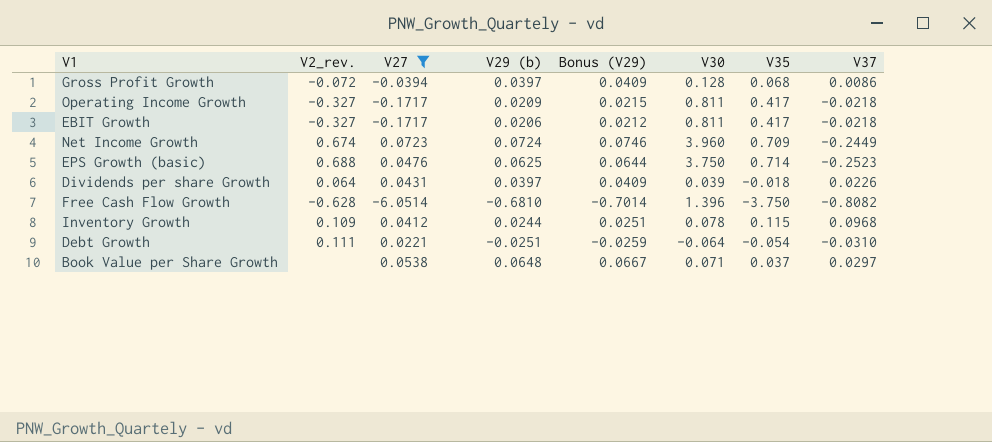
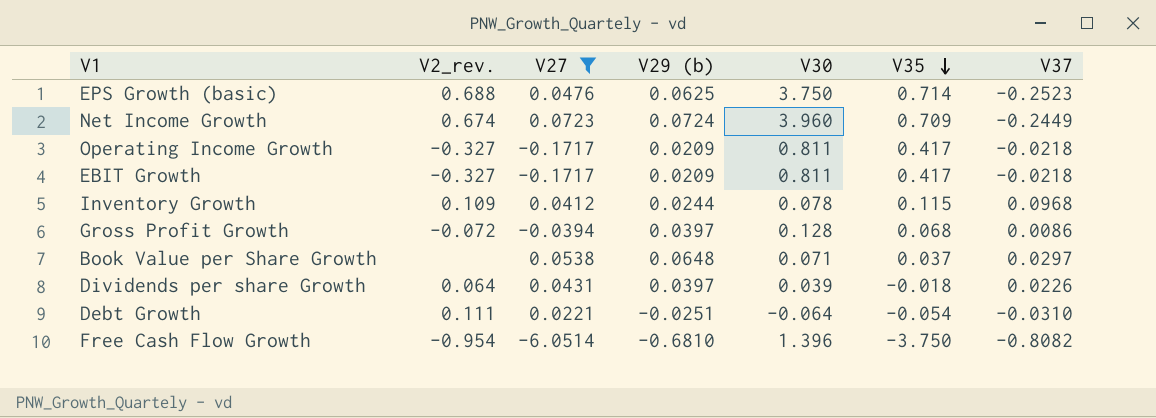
row order: none -> V35 descending
column Bonus (V29) | formula: [V29 (b)] * 1.03 -> none
EBIT Growth | V29 (b): 0.0206 -> 0.0209
Free Cash Flow Growth | V2_rev.: -0.628 -> -0.954

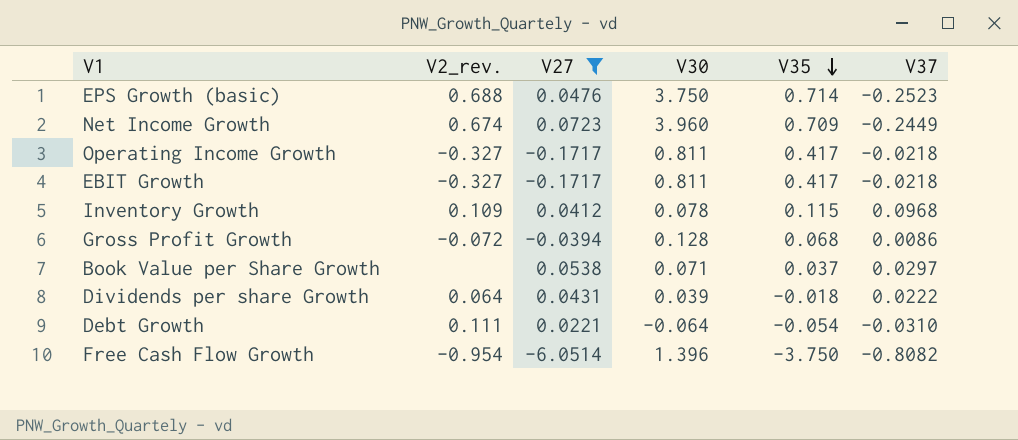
column V29 (b) | position: 4 -> none
Dividends per share Growth | V37: 0.0226 -> 0.0222

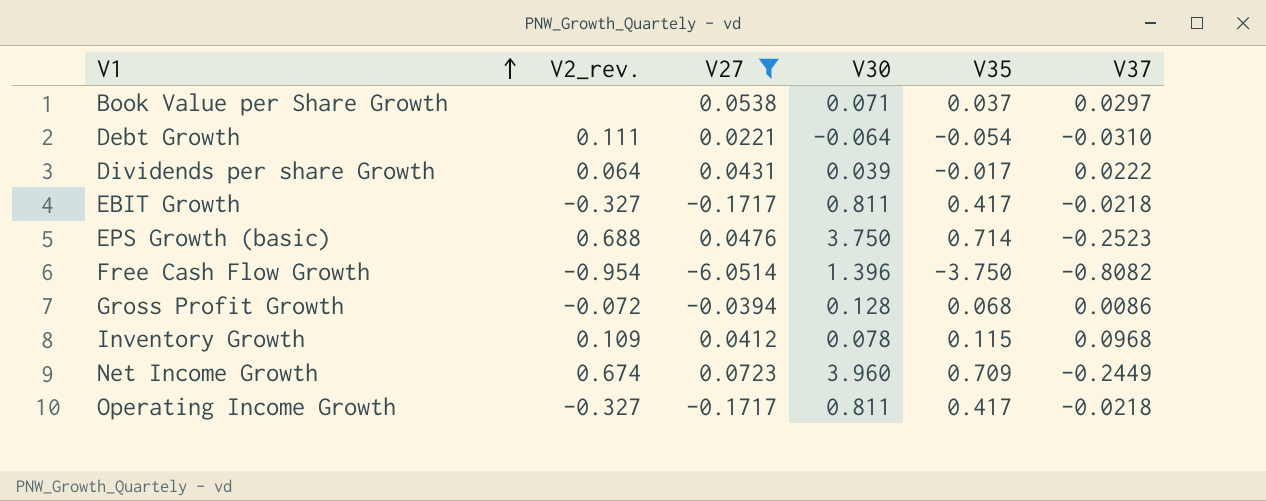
row order: V35 descending -> V1 ascending
Dividends per share Growth | V35: -0.018 -> -0.017

